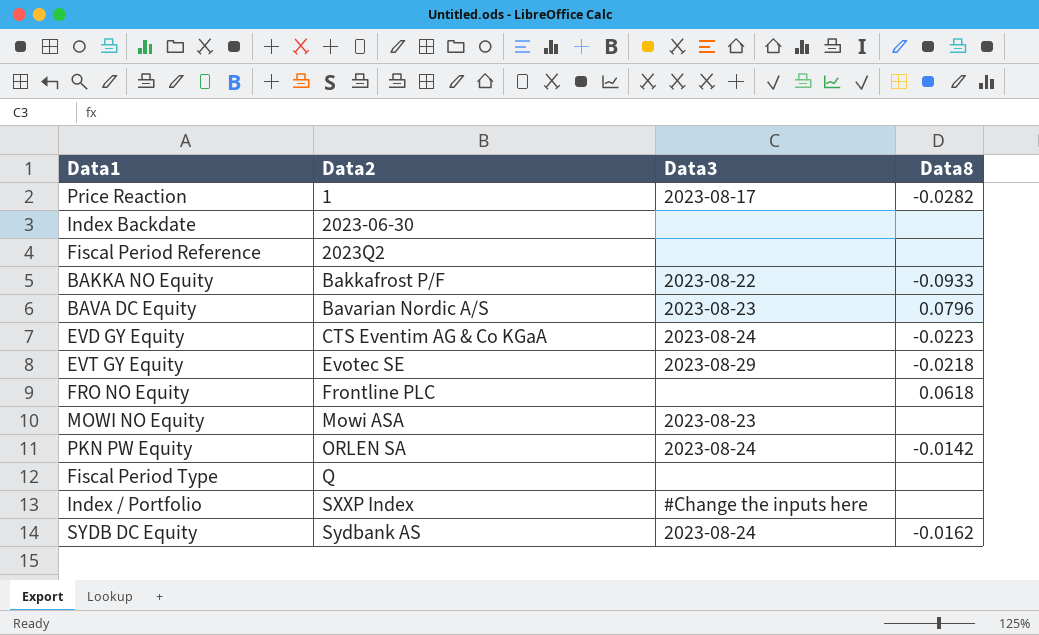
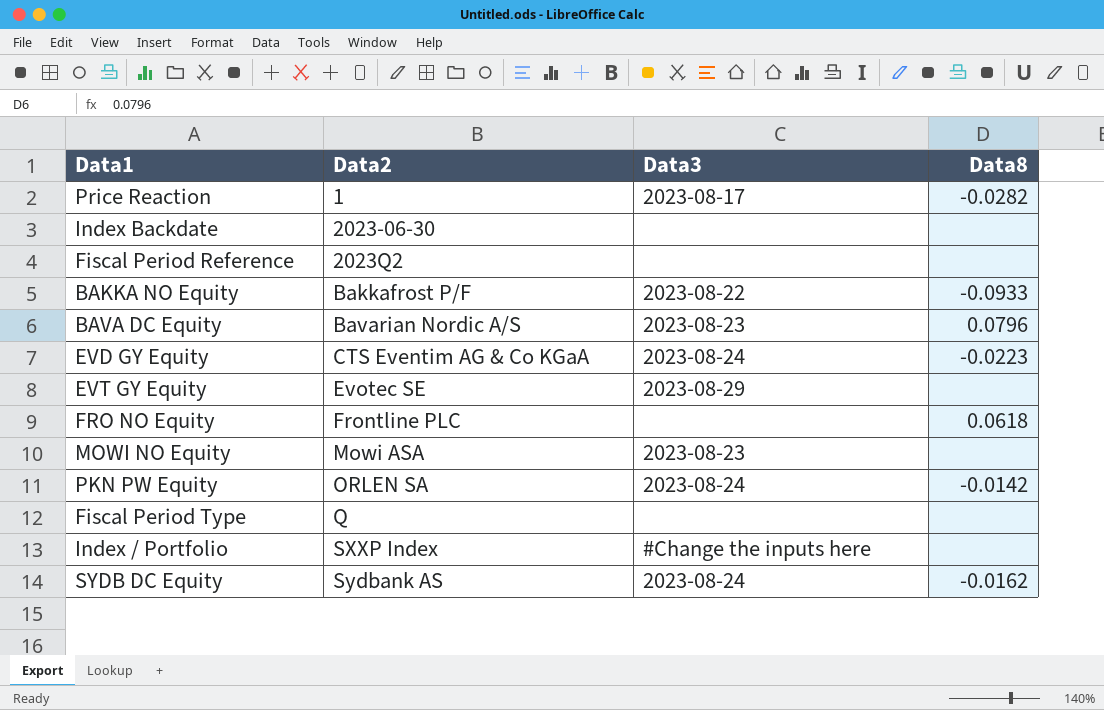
EVT GY Equity | Data8: -0.0218 -> none

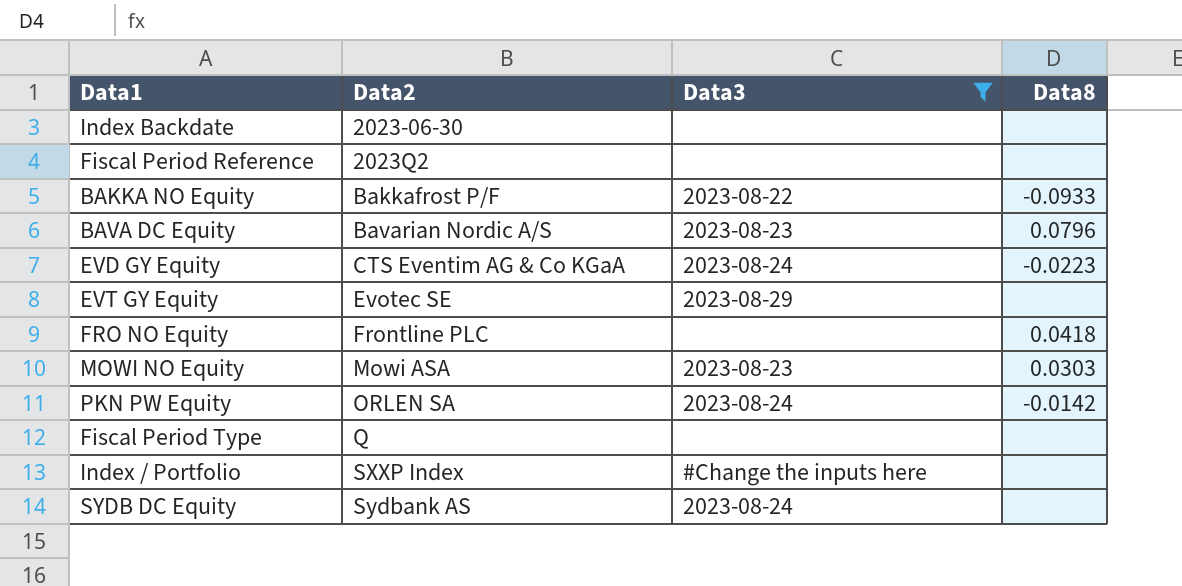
filter: none -> Data3 != 2023-08-17
FRO NO Equity | Data8: 0.0618 -> 0.0418
MOWI NO Equity | Data8: none -> 0.0303
SYDB DC Equity | Data8: -0.0162 -> none

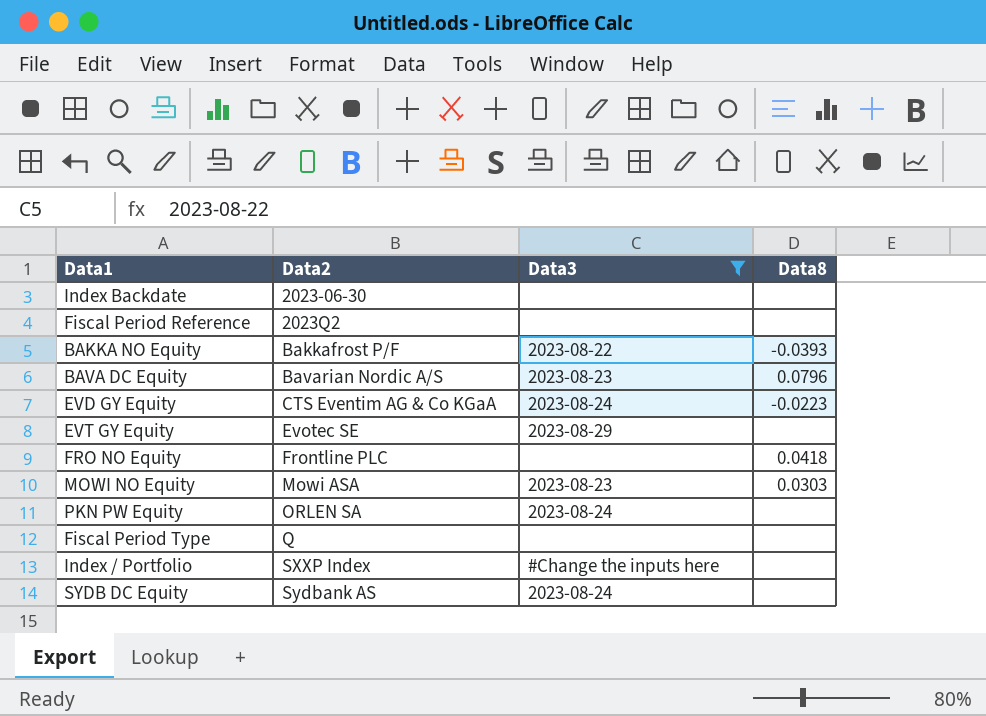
BAKKA NO Equity | Data8: -0.0933 -> -0.0393
PKN PW Equity | Data8: -0.0142 -> none

